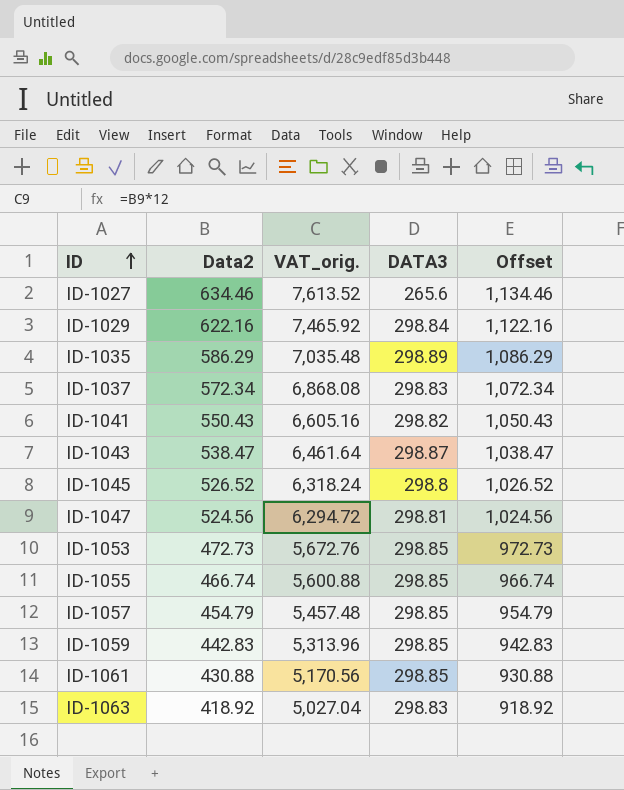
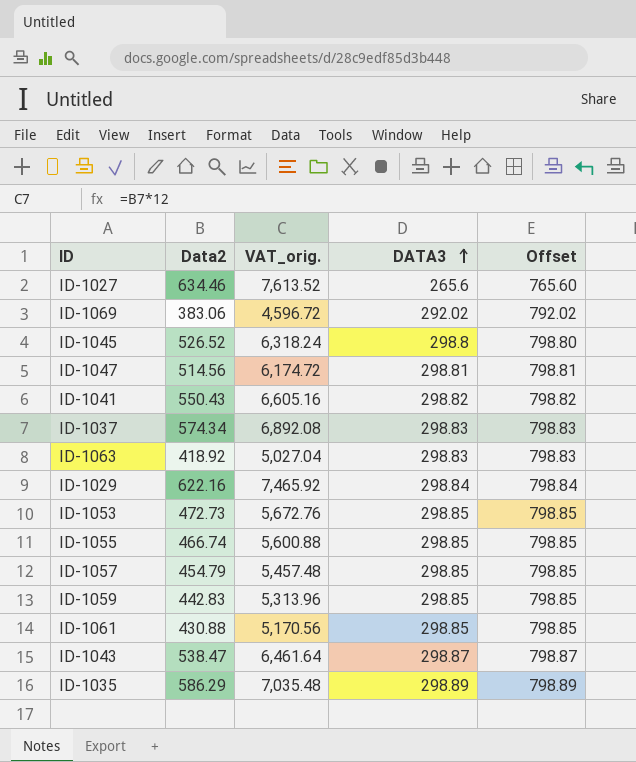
row order: ID ascending -> DATA3 ascending
column Offset | formula: [Data2] + 500 -> [DATA3] + 500
row ID-1069: none -> 383.06 | 4,596.72 | 292.02 | 792.02
ID-1047 | Data2: 524.56 -> 514.56
ID-1047 | VAT_orig.: 6,294.72 -> 6,174.72
ID-1037 | Data2: 572.34 -> 574.34
ID-1037 | VAT_orig.: 6,868.08 -> 6,892.08

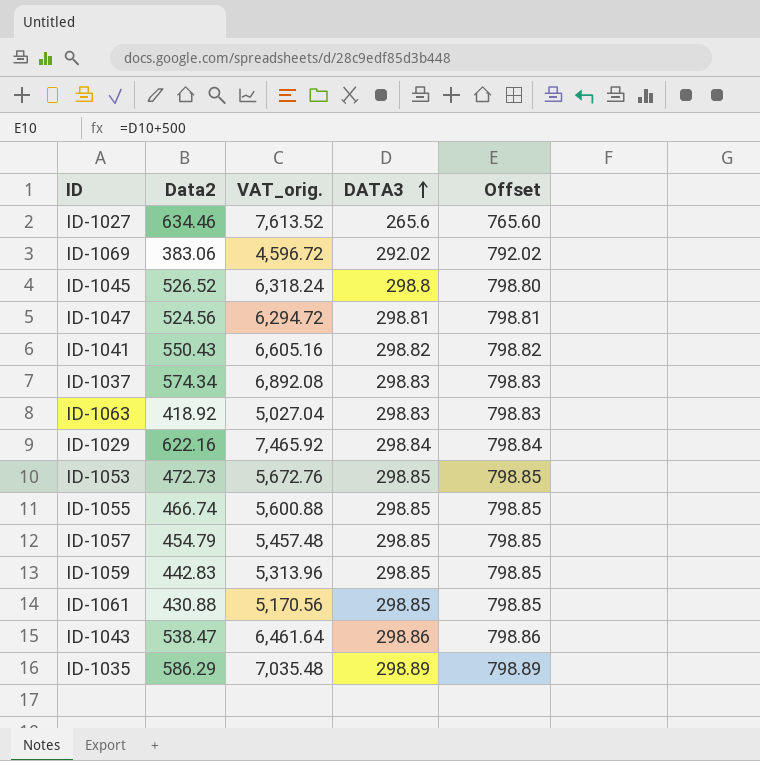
ID-1047 | Data2: 514.56 -> 524.56
ID-1047 | VAT_orig.: 6,174.72 -> 6,294.72
ID-1043 | DATA3: 298.87 -> 298.86
ID-1043 | Offset: 798.87 -> 798.86

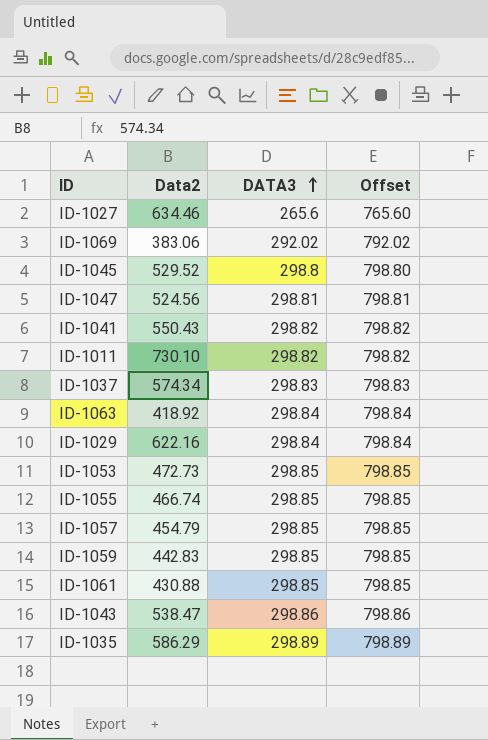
column VAT_orig. | formula: [Data2] * 12 -> none
ID-1045 | Data2: 526.52 -> 529.52
row ID-1011: none -> 730.10 | 298.82 | 798.82
ID-1063 | DATA3: 298.83 -> 298.84
ID-1063 | Offset: 798.83 -> 798.84

